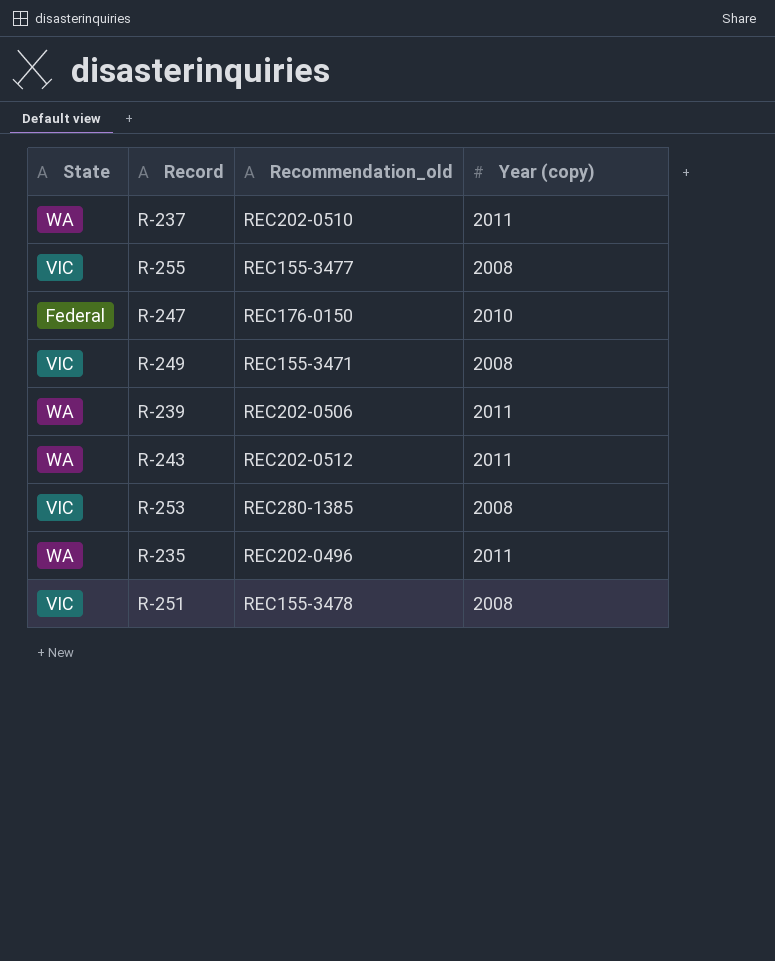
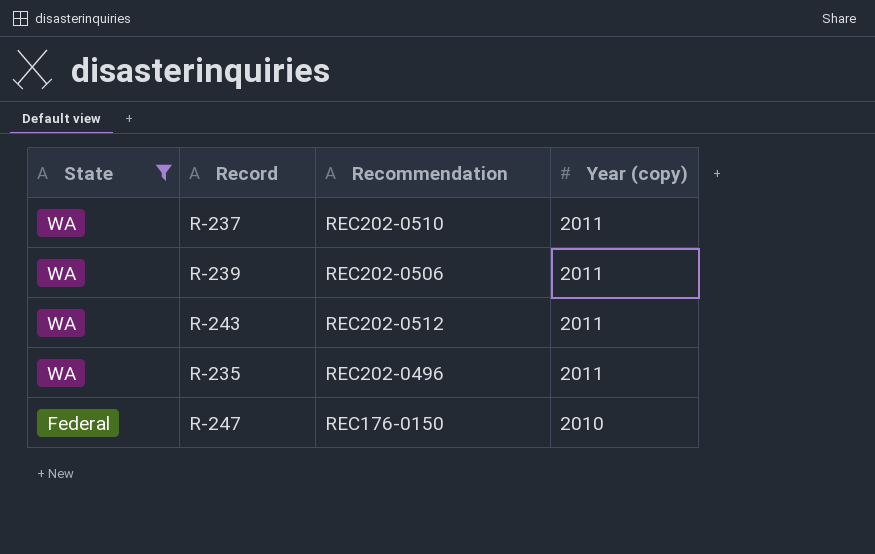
filter: none -> State != VIC
row order: none -> State descending
column name: Recommendation_old -> Recommendation

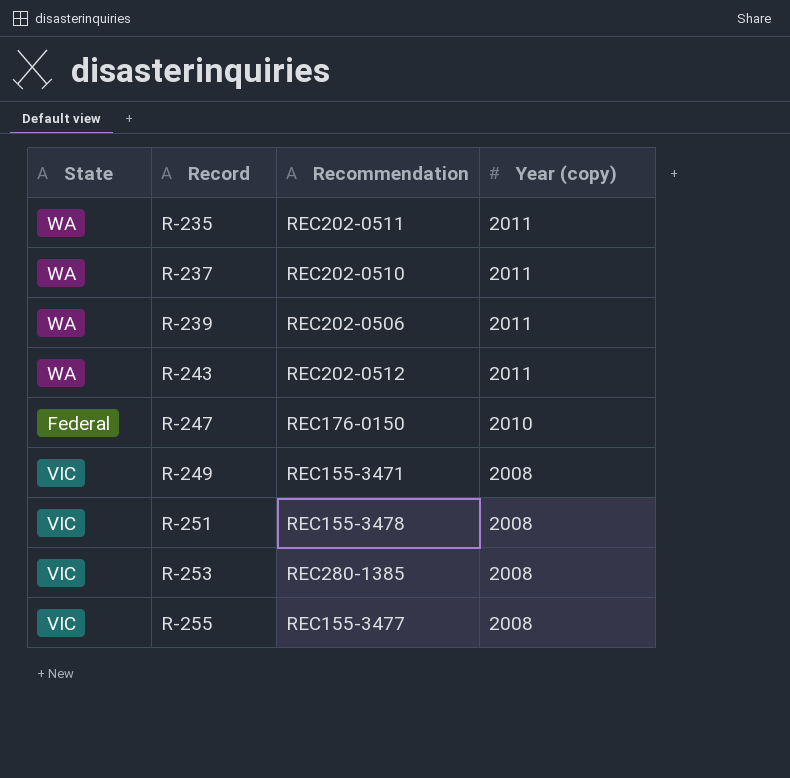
filter: State != VIC -> none
row order: State descending -> Record ascending
R-235 | Recommendation: REC202-0496 -> REC202-0511

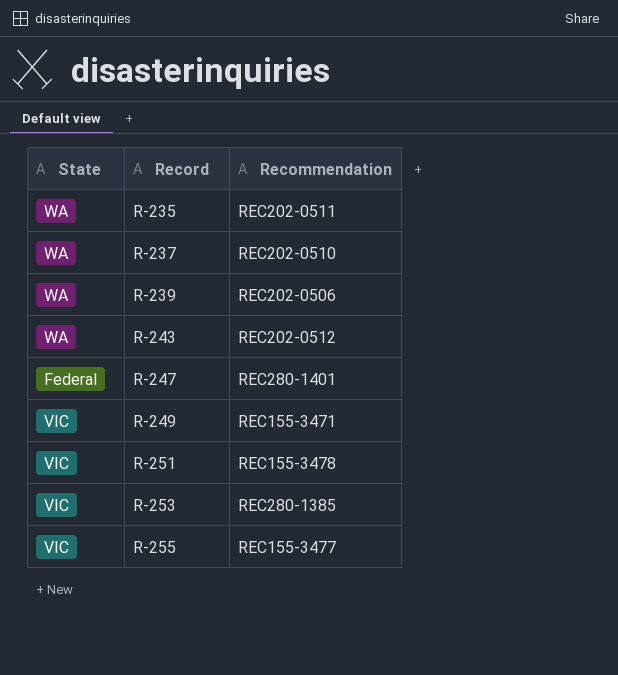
column Year (copy) | position: 4 -> none
R-247 | Recommendation: REC176-0150 -> REC280-1401

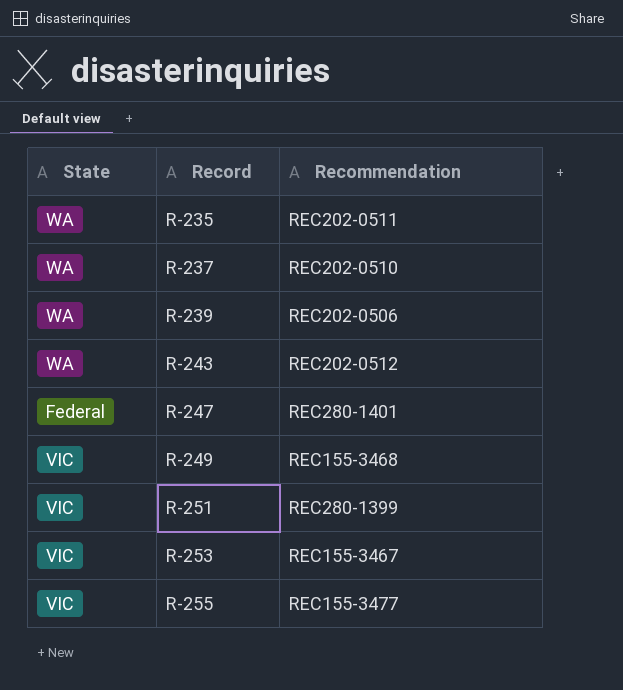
R-249 | Recommendation: REC155-3471 -> REC155-3468
R-251 | Recommendation: REC155-3478 -> REC280-1399
R-253 | Recommendation: REC280-1385 -> REC155-3467

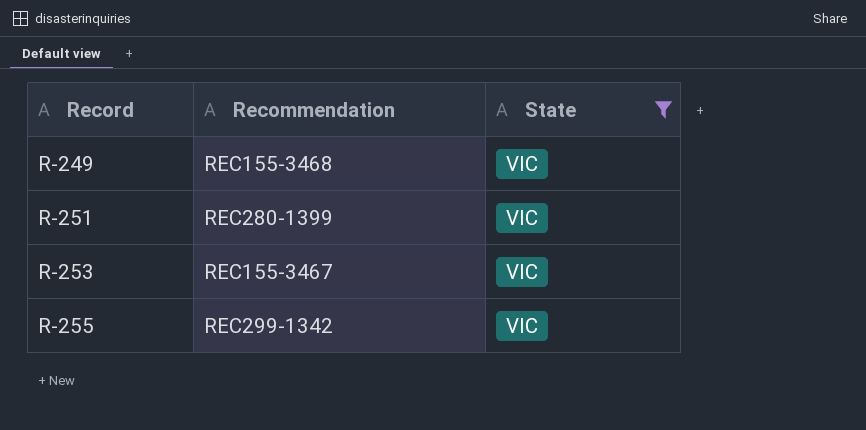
filter: none -> State = VIC
column State | position: 1 -> 3
R-255 | Recommendation: REC155-3477 -> REC299-1342

